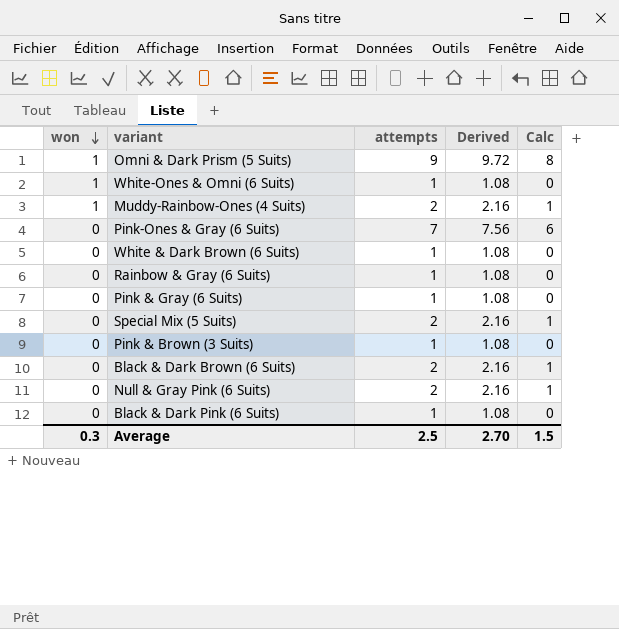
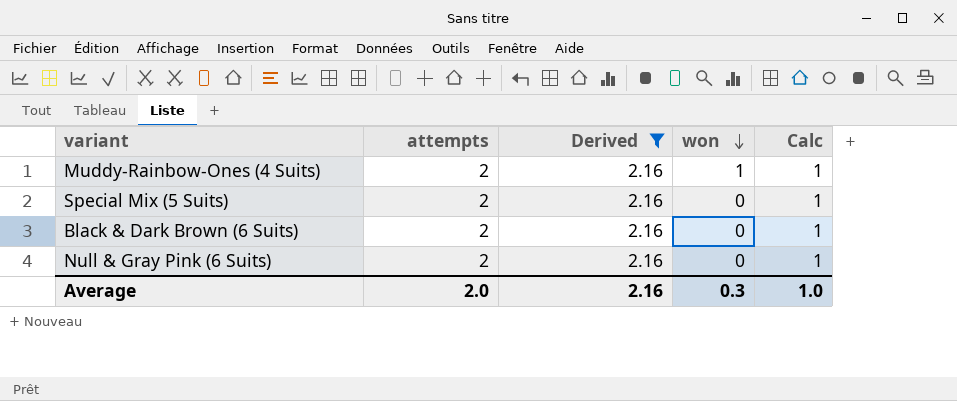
filter: none -> Derived = 2.16
column won | position: 1 -> 4
Average | attempts: 2.5 -> 2.0
Average | Derived: 2.70 -> 2.16
Average | Calc: 1.5 -> 1.0

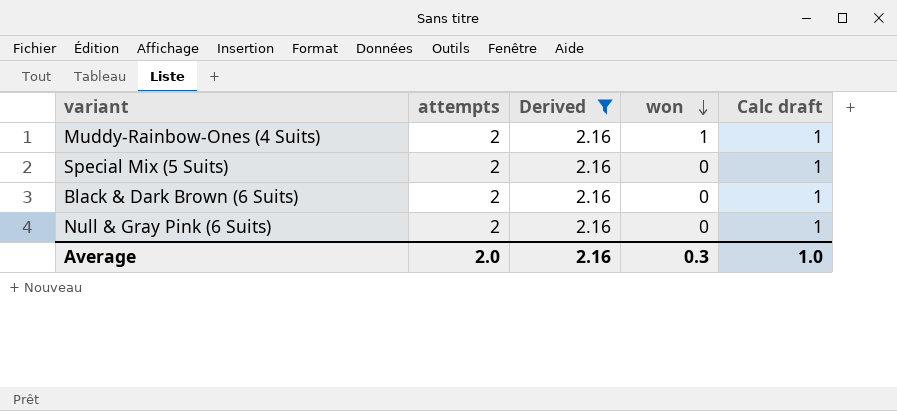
column name: Calc -> Calc draft

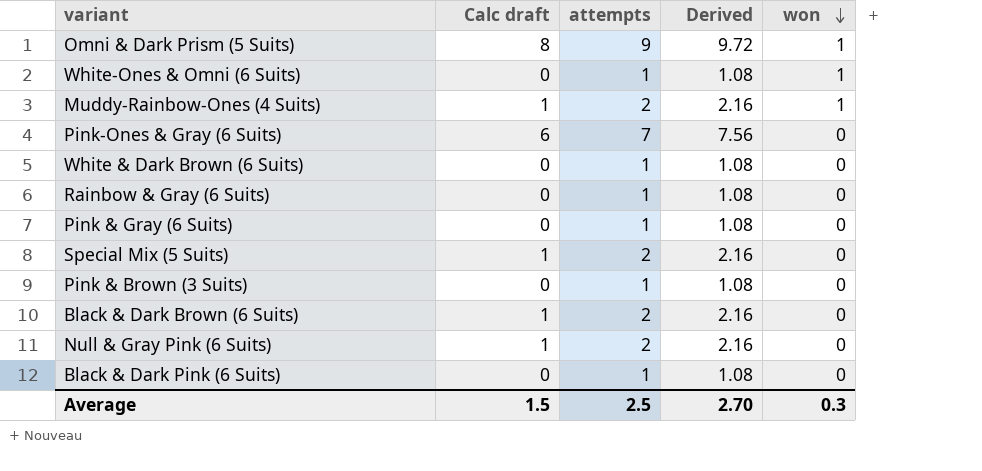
filter: Derived = 2.16 -> none
column Calc draft | position: 5 -> 2
Average | Calc draft: 1.0 -> 1.5
Average | attempts: 2.0 -> 2.5
Average | Derived: 2.16 -> 2.70

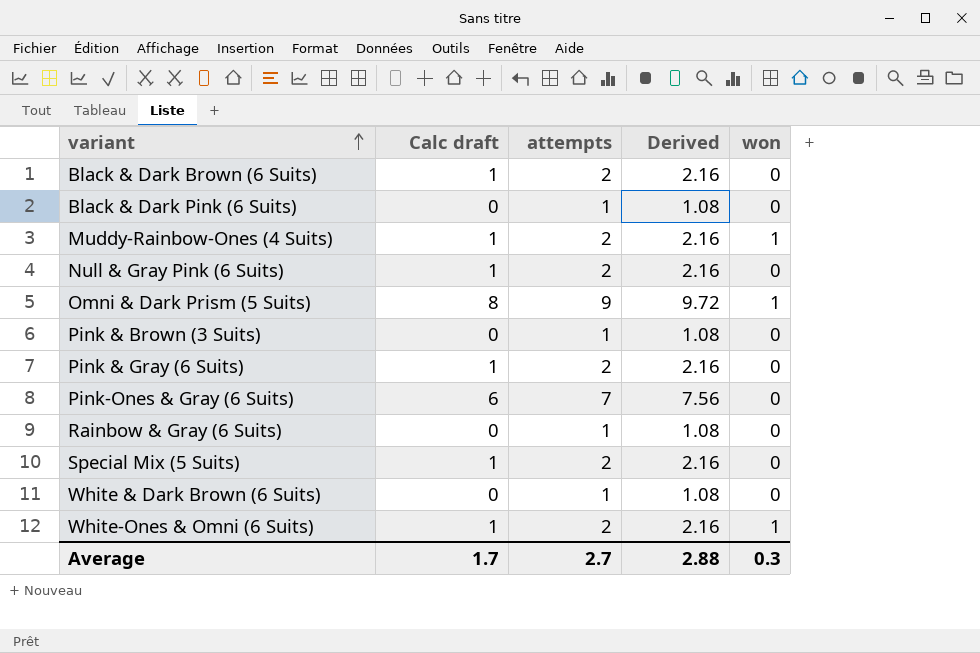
row order: won descending -> variant ascending
Pink & Gray (6 Suits) | Calc draft: 0 -> 1
Pink & Gray (6 Suits) | attempts: 1 -> 2
Pink & Gray (6 Suits) | Derived: 1.08 -> 2.16
White-Ones & Omni (6 Suits) | Calc draft: 0 -> 1
White-Ones & Omni (6 Suits) | attempts: 1 -> 2
White-Ones & Omni (6 Suits) | Derived: 1.08 -> 2.16
Average | Calc draft: 1.5 -> 1.7
Average | attempts: 2.5 -> 2.7
Average | Derived: 2.70 -> 2.88

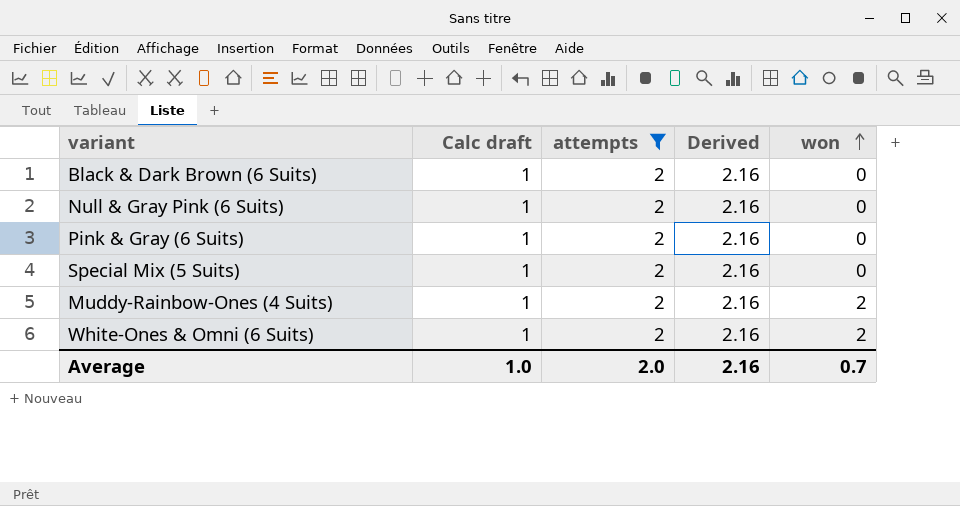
filter: none -> attempts = 2
row order: variant ascending -> won ascending
Muddy-Rainbow-Ones (4 Suits) | won: 1 -> 2
White-Ones & Omni (6 Suits) | won: 1 -> 2
Average | Calc draft: 1.7 -> 1.0
Average | attempts: 2.7 -> 2.0
Average | Derived: 2.88 -> 2.16
Average | won: 0.3 -> 0.7

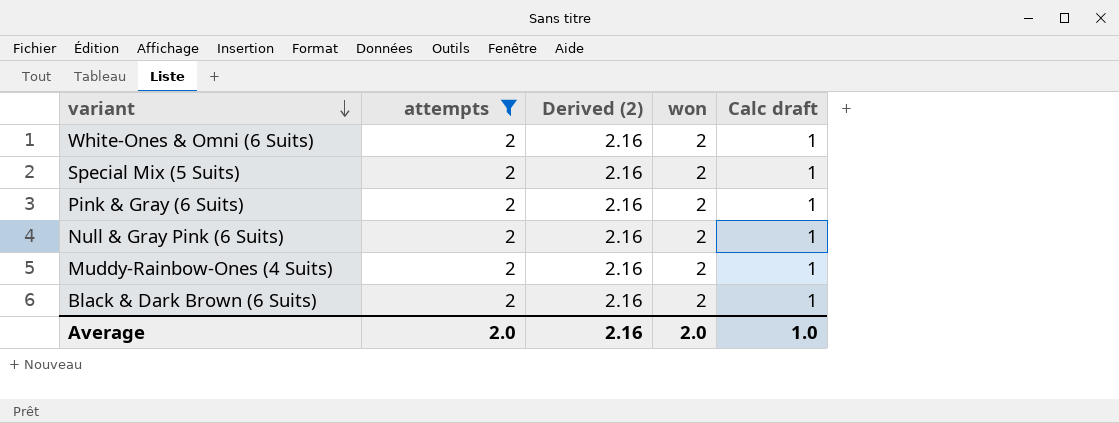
row order: won ascending -> variant descending
column name: Derived -> Derived (2)
column Calc draft | position: 2 -> 5
Special Mix (5 Suits) | won: 0 -> 2
Pink & Gray (6 Suits) | won: 0 -> 2
Null & Gray Pink (6 Suits) | won: 0 -> 2
Black & Dark Brown (6 Suits) | won: 0 -> 2
Average | won: 0.7 -> 2.0

